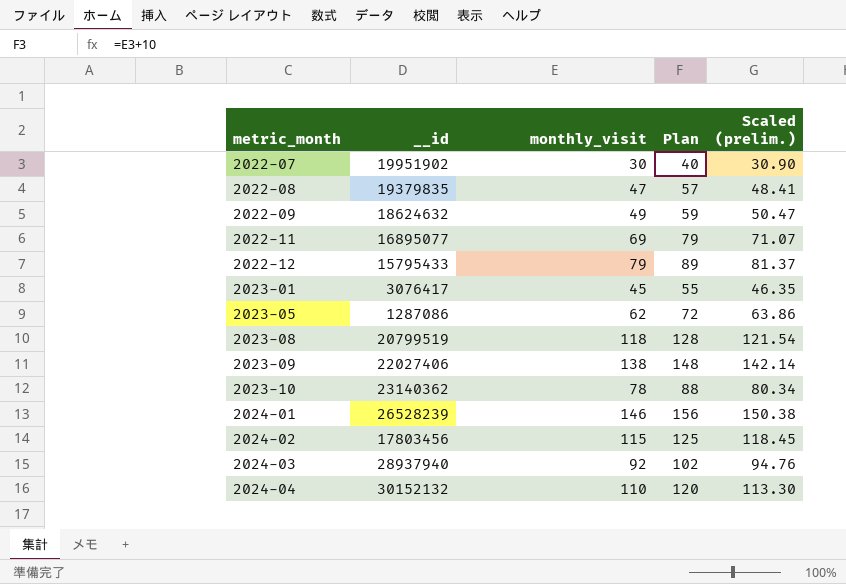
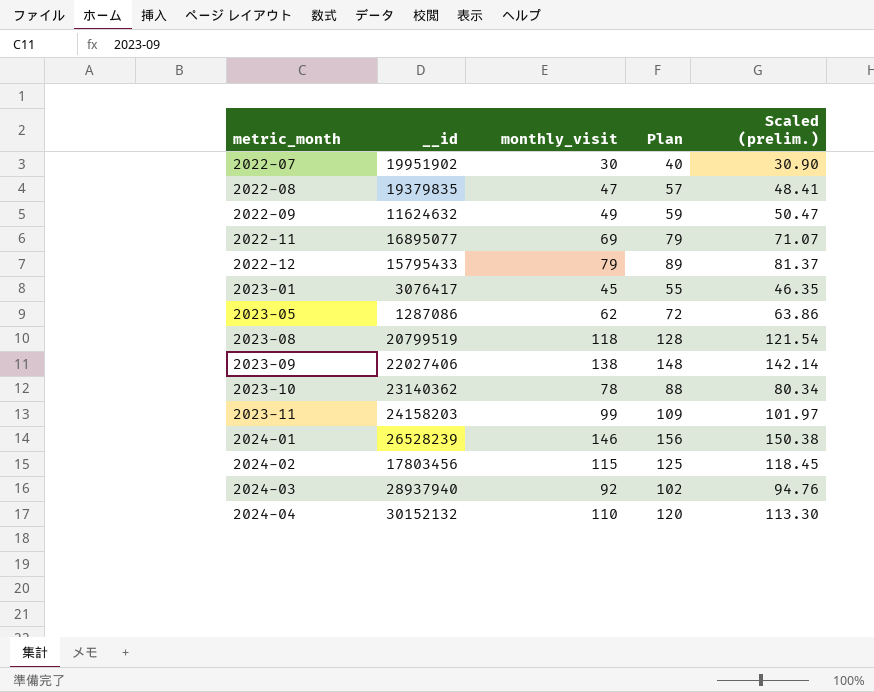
2022-09 | __id: 18624632 -> 11624632
row 2023-11: none -> 24158203 | 99 | 109 | 101.97

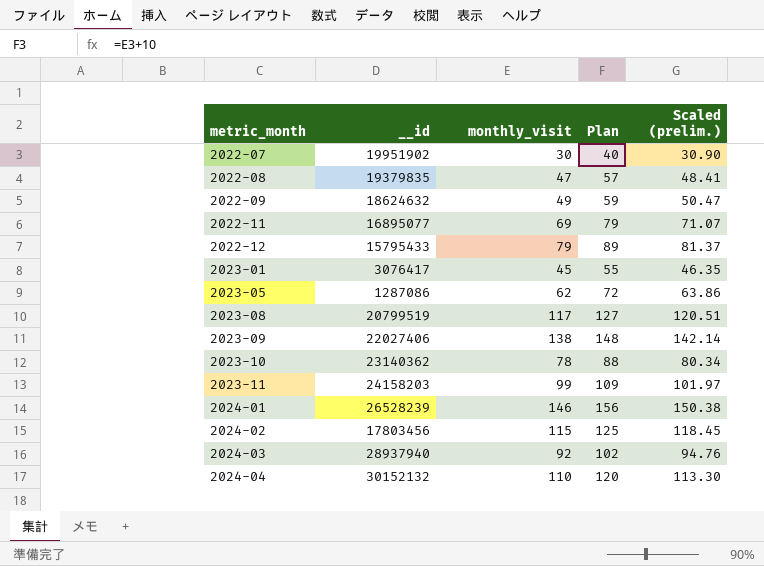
2022-09 | __id: 11624632 -> 18624632
2023-08 | monthly_visit: 118 -> 117
2023-08 | Plan: 128 -> 127
2023-08 | Scaled (prelim.): 121.54 -> 120.51

